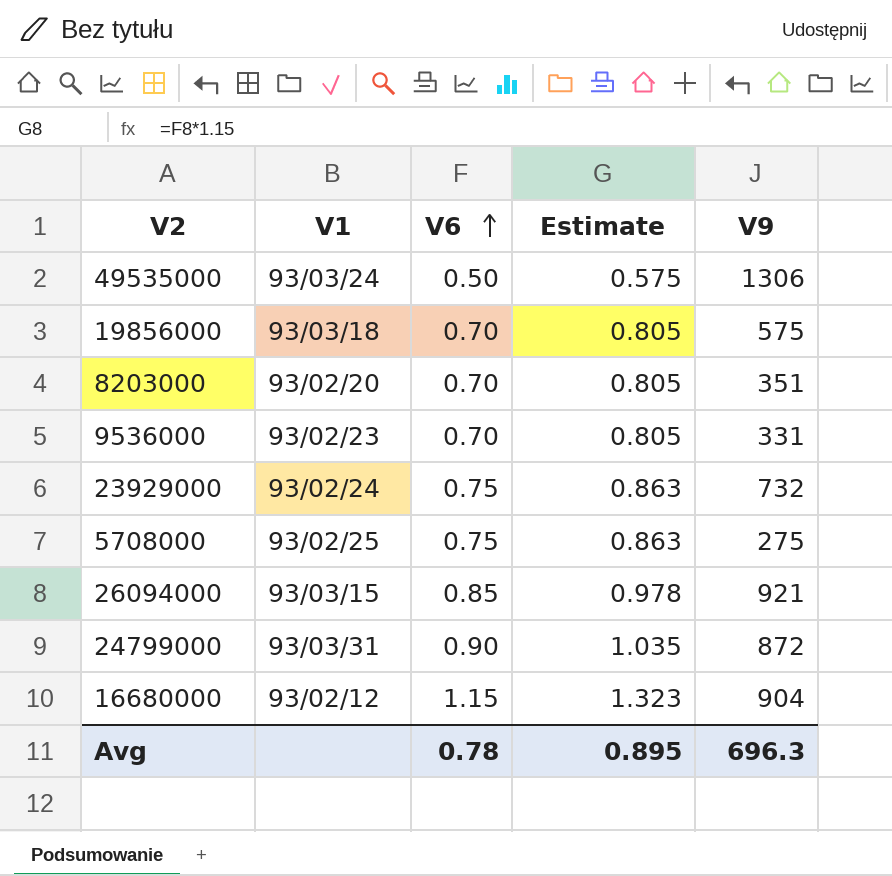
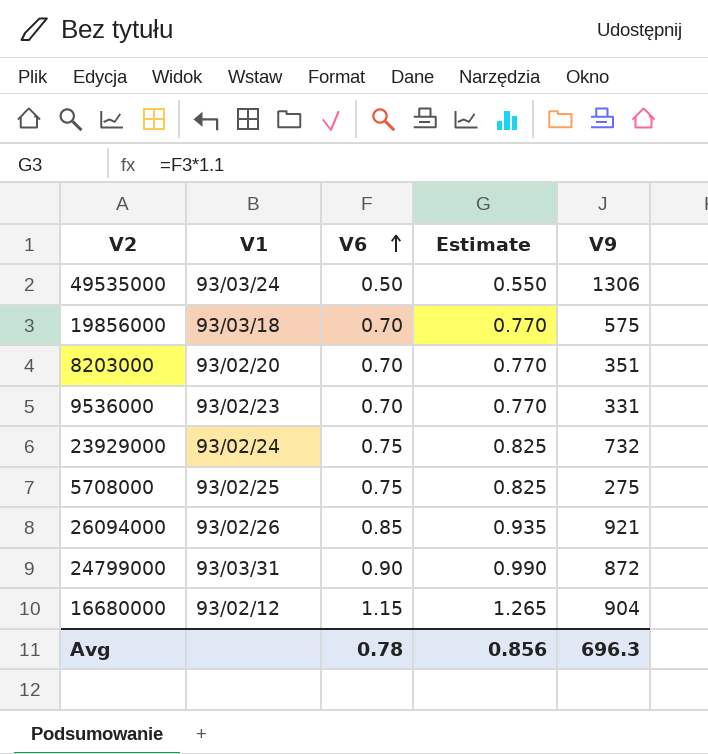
column Estimate | formula: [V6] * 1.15 -> [V6] * 1.1
26094000 | V1: 93/03/15 -> 93/02/26
Avg | Estimate: 0.895 -> 0.856

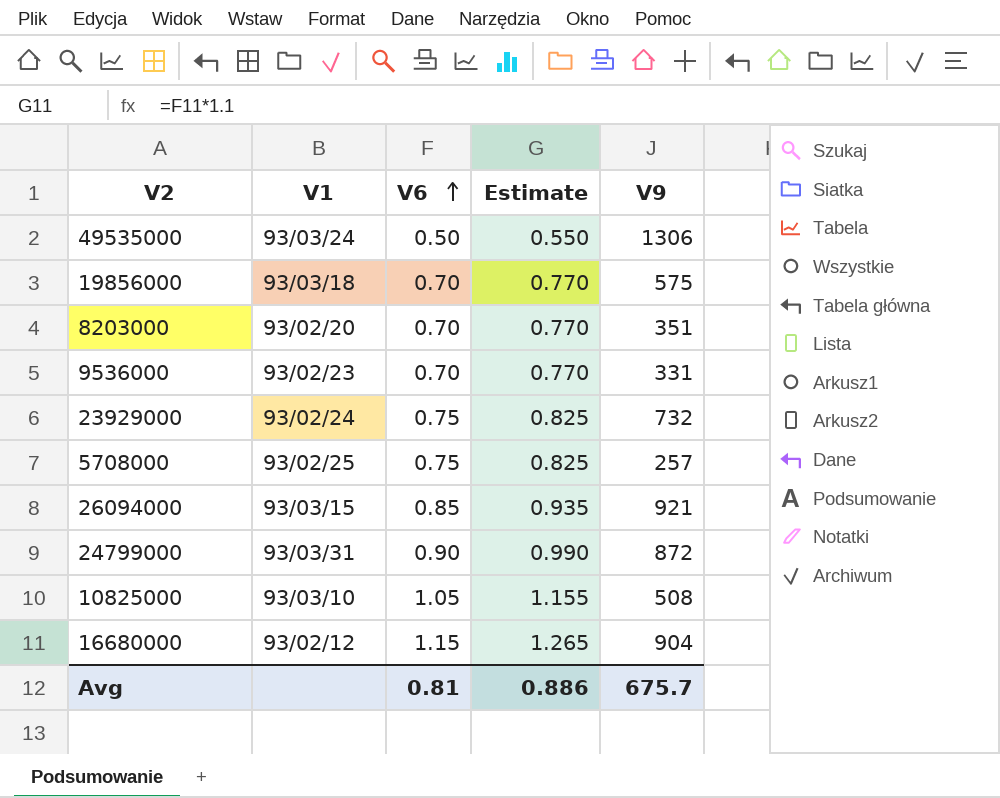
5708000 | V9: 275 -> 257
26094000 | V1: 93/02/26 -> 93/03/15
row 10825000: none -> 93/03/10 | 1.05 | 1.155 | 508
Avg | V6: 0.78 -> 0.81
Avg | Estimate: 0.856 -> 0.886
Avg | V9: 696.3 -> 675.7

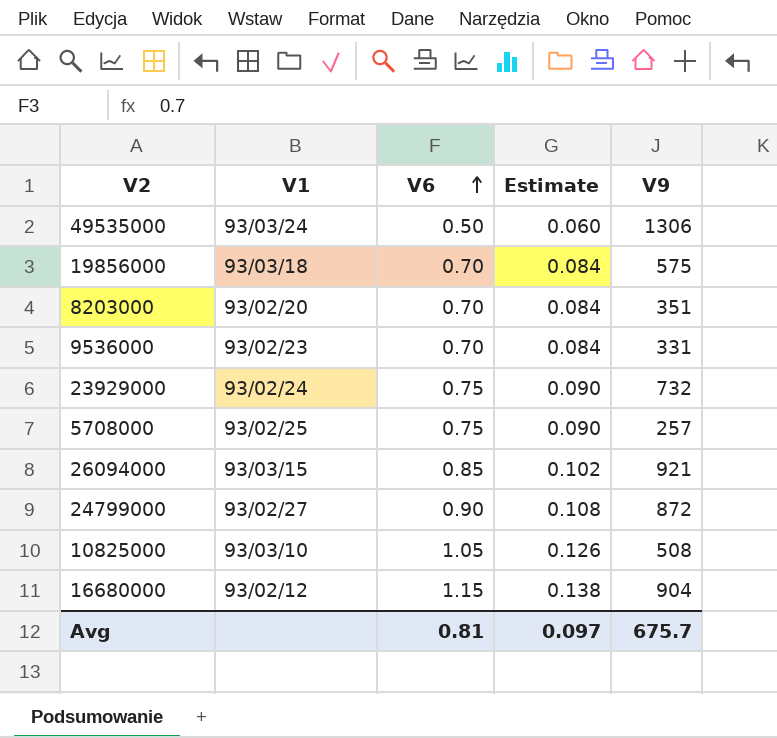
column Estimate | formula: [V6] * 1.1 -> [V6] * 0.12
24799000 | V1: 93/03/31 -> 93/02/27
Avg | Estimate: 0.886 -> 0.097

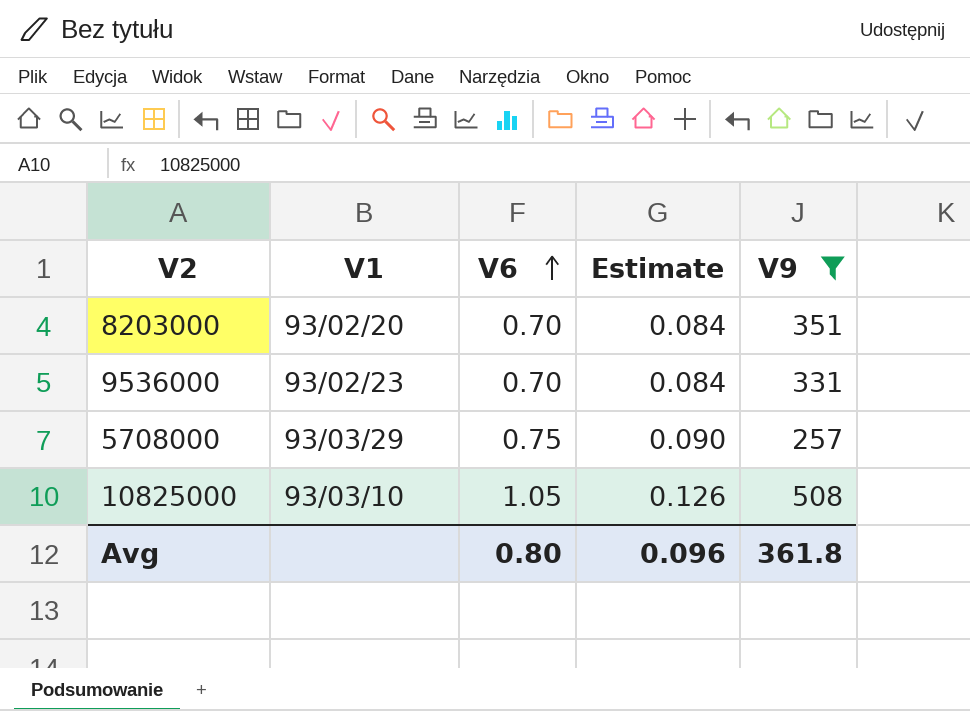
filter: none -> V9 <= 508
5708000 | V1: 93/02/25 -> 93/03/29
Avg | V6: 0.81 -> 0.80
Avg | Estimate: 0.097 -> 0.096
Avg | V9: 675.7 -> 361.8

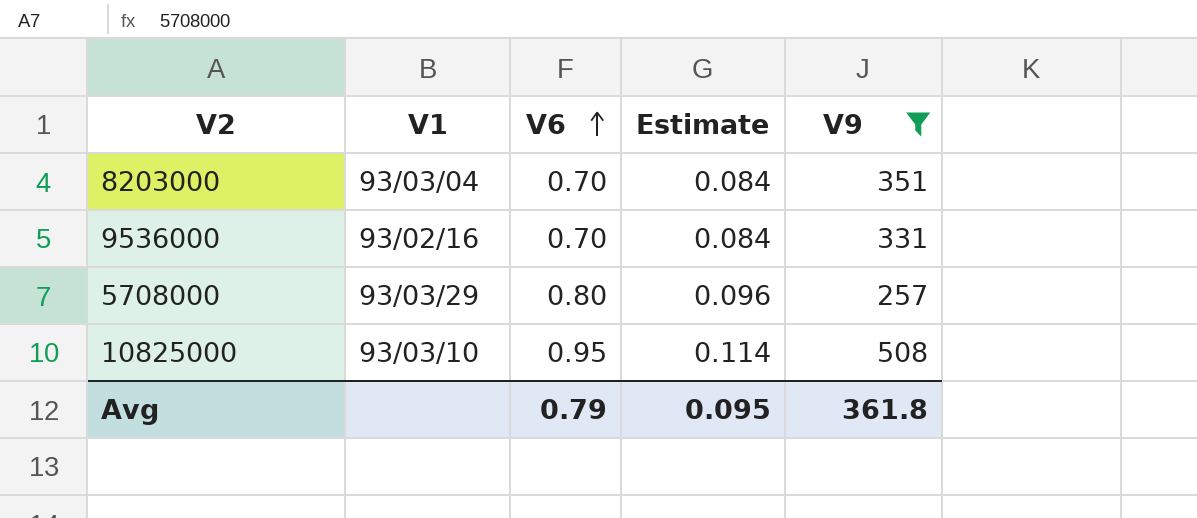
8203000 | V1: 93/02/20 -> 93/03/04
9536000 | V1: 93/02/23 -> 93/02/16
5708000 | V6: 0.75 -> 0.80
5708000 | Estimate: 0.090 -> 0.096
10825000 | V6: 1.05 -> 0.95
10825000 | Estimate: 0.126 -> 0.114
Avg | V6: 0.80 -> 0.79
Avg | Estimate: 0.096 -> 0.095

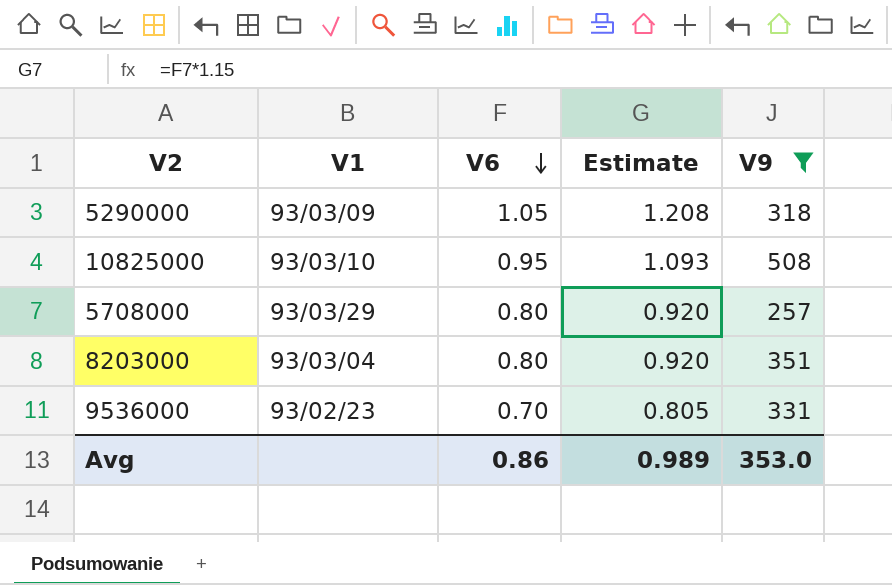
row order: V6 ascending -> V6 descending
column Estimate | formula: [V6] * 0.12 -> [V6] * 1.15
row 5290000: none -> 93/03/09 | 1.05 | 1.208 | 318
8203000 | V6: 0.70 -> 0.80
9536000 | V1: 93/02/16 -> 93/02/23
Avg | V6: 0.79 -> 0.86
Avg | Estimate: 0.095 -> 0.989
Avg | V9: 361.8 -> 353.0

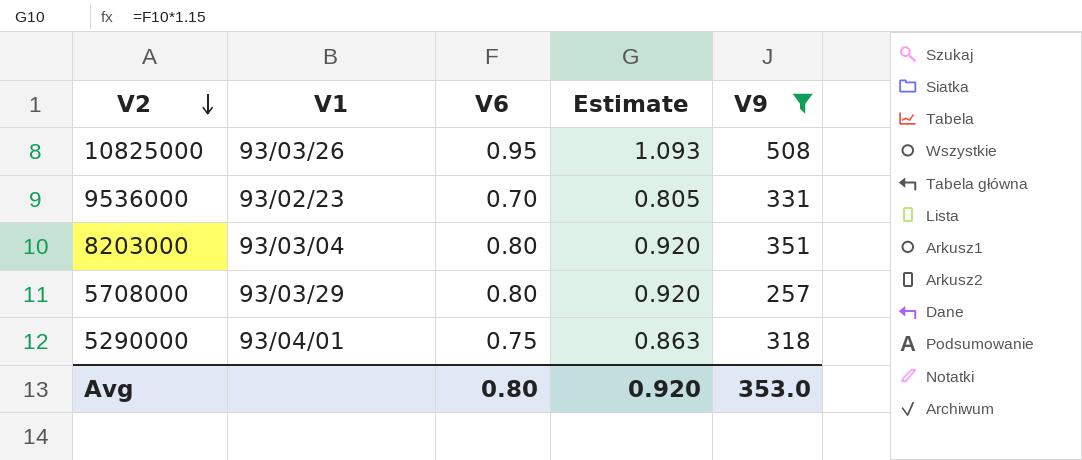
row order: V6 descending -> V2 descending
10825000 | V1: 93/03/10 -> 93/03/26
5290000 | V1: 93/03/09 -> 93/04/01
5290000 | V6: 1.05 -> 0.75
5290000 | Estimate: 1.208 -> 0.863
Avg | V6: 0.86 -> 0.80
Avg | Estimate: 0.989 -> 0.920

